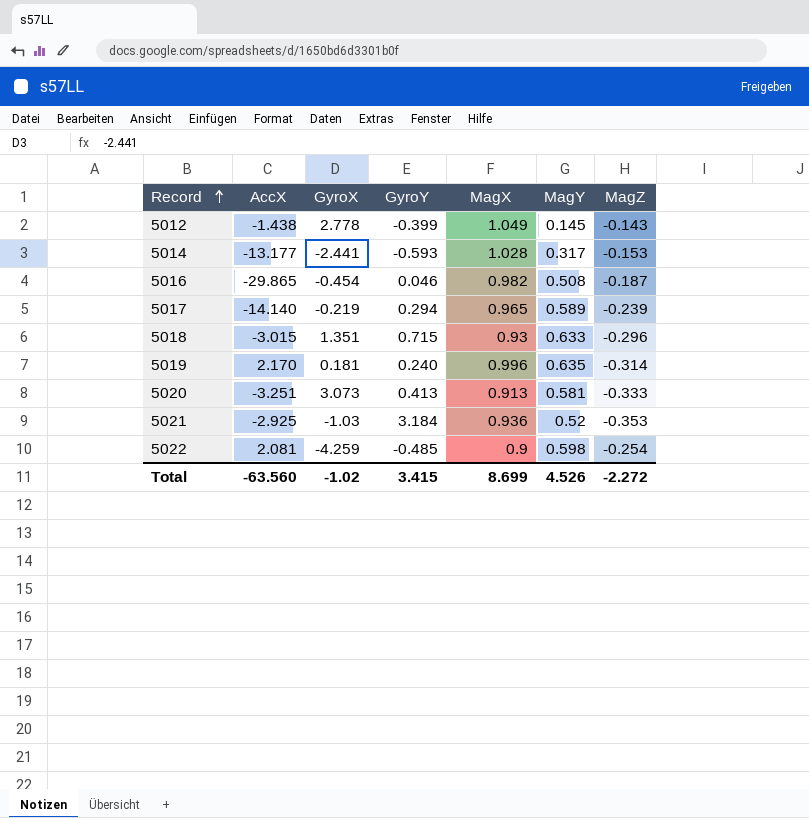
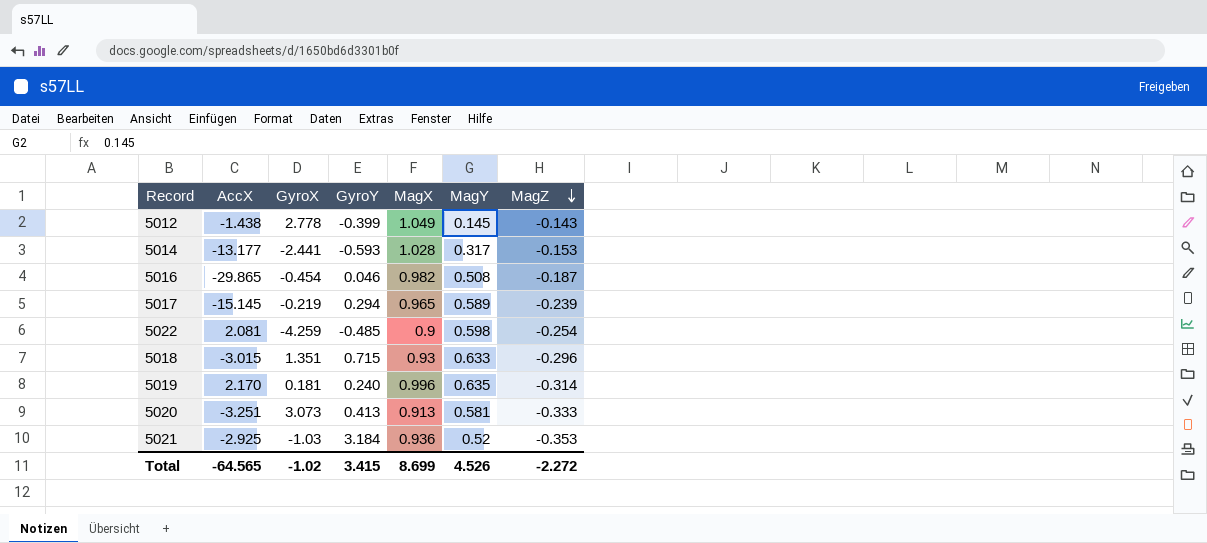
row order: Record ascending -> MagZ descending
5017 | AccX: -14.140 -> -15.145
Total | AccX: -63.560 -> -64.565

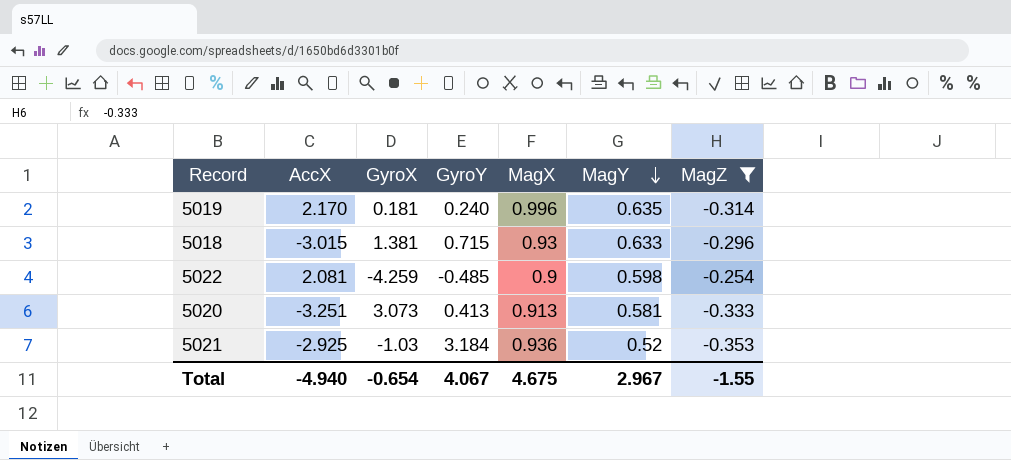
filter: none -> MagZ <= -0.254
row order: MagZ descending -> MagY descending
5018 | GyroX: 1.351 -> 1.381
Total | AccX: -64.565 -> -4.940
Total | GyroX: -1.02 -> -0.654
Total | GyroY: 3.415 -> 4.067
Total | MagX: 8.699 -> 4.675
Total | MagY: 4.526 -> 2.967
Total | MagZ: -2.272 -> -1.55

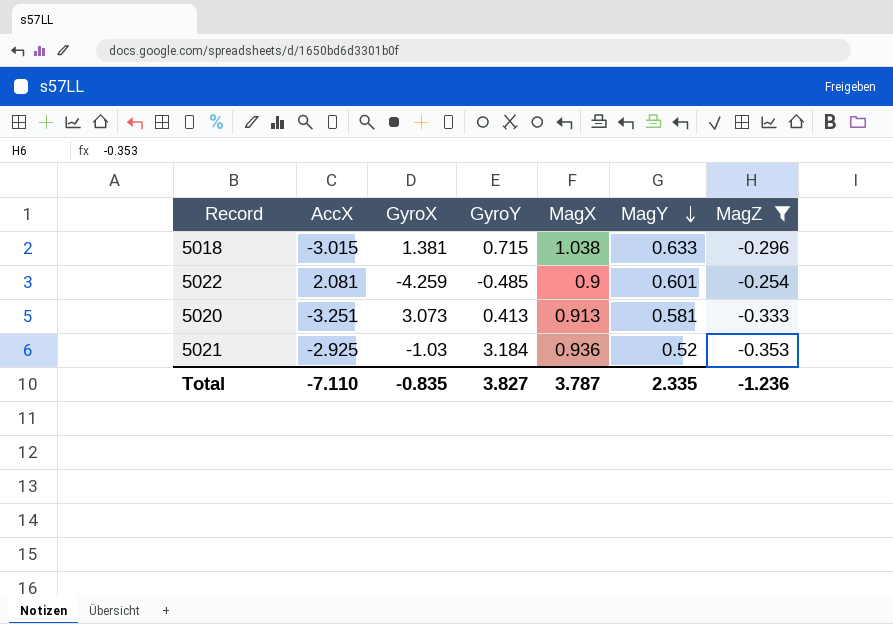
row 5019: 2.170 | 0.181 | 0.240 | 0.996 | 0.635 | -0.314 -> none
5018 | MagX: 0.93 -> 1.038
5022 | MagY: 0.598 -> 0.601
Total | AccX: -4.940 -> -7.110
Total | GyroX: -0.654 -> -0.835
Total | GyroY: 4.067 -> 3.827
Total | MagX: 4.675 -> 3.787
Total | MagY: 2.967 -> 2.335
Total | MagZ: -1.55 -> -1.236

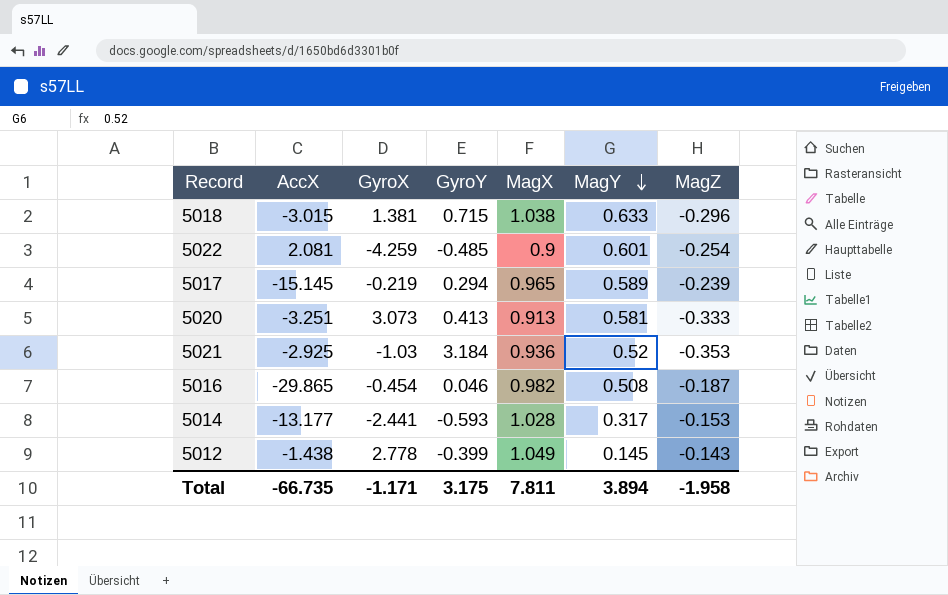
filter: MagZ <= -0.254 -> none
Total | AccX: -7.110 -> -66.735
Total | GyroX: -0.835 -> -1.171
Total | GyroY: 3.827 -> 3.175
Total | MagX: 3.787 -> 7.811
Total | MagY: 2.335 -> 3.894
Total | MagZ: -1.236 -> -1.958

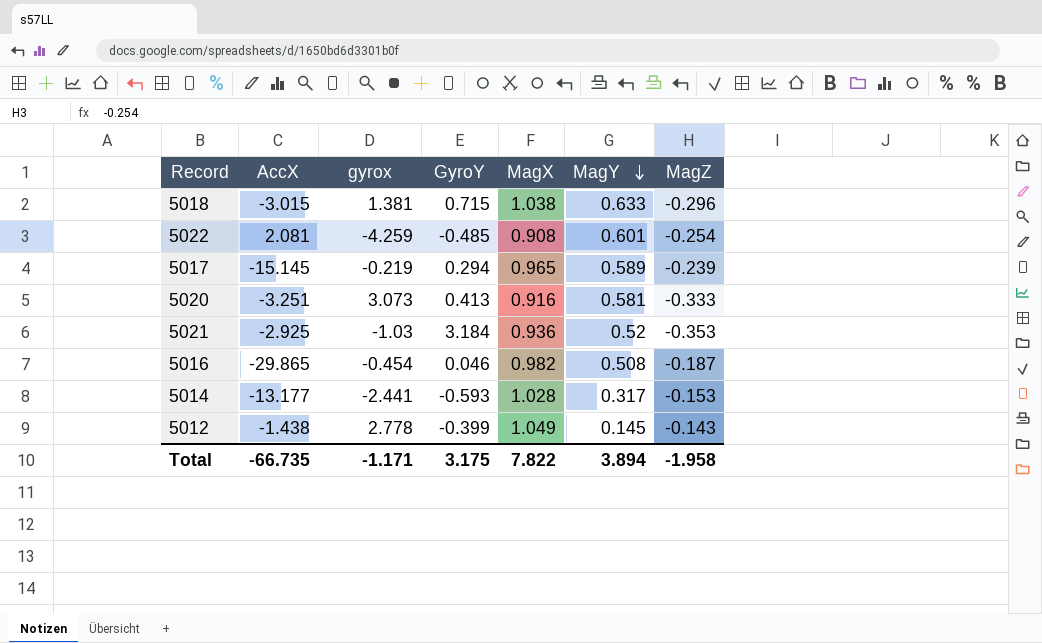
column name: GyroX -> gyrox
5022 | MagX: 0.9 -> 0.908
5020 | MagX: 0.913 -> 0.916
Total | MagX: 7.811 -> 7.822

